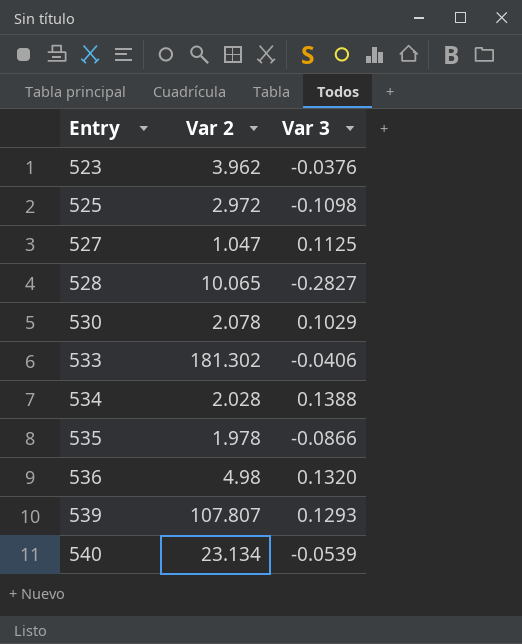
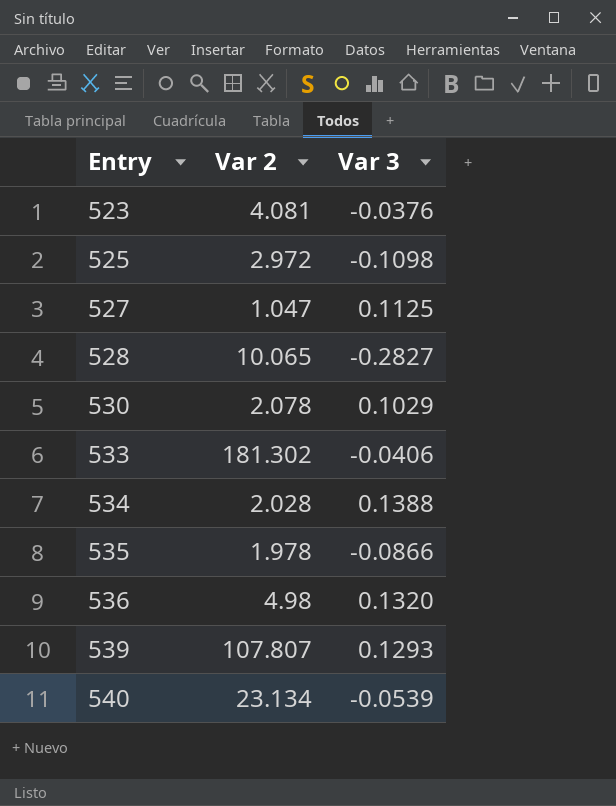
523 | Var 2: 3.962 -> 4.081

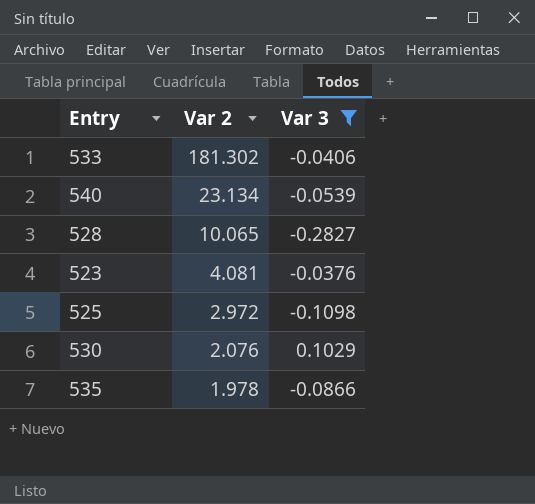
filter: none -> Var 3 <= 0.1029
row order: Entry ascending -> Var 2 descending
530 | Var 2: 2.078 -> 2.076

